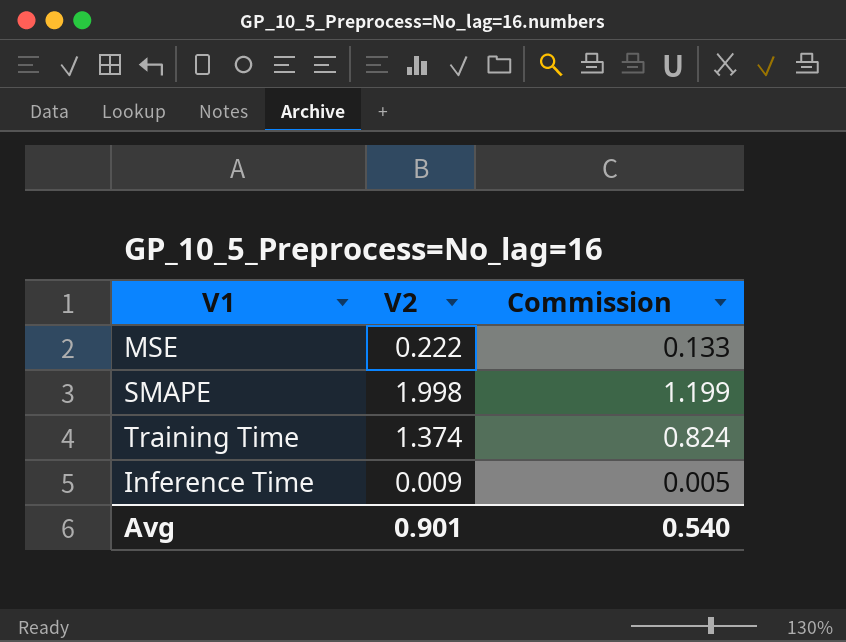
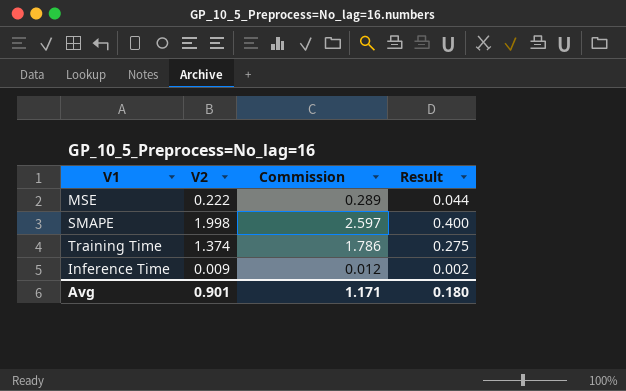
column Commission | formula: [V2] * 0.6 -> [V2] * 1.3
column Result | formula: none -> [V2] * 0.2
Avg | Commission: 0.540 -> 1.171

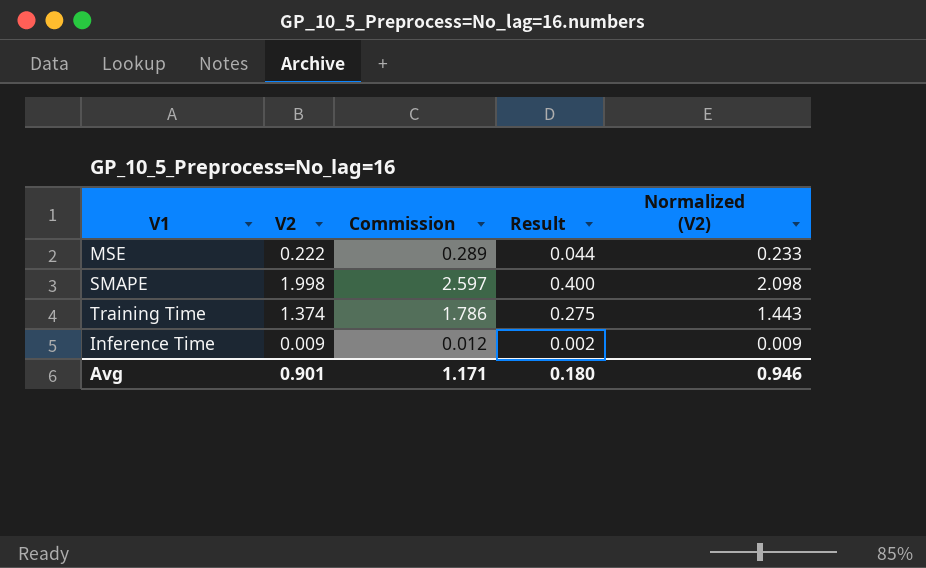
column Normalized (V2) | formula: none -> [V2] * 1.05

